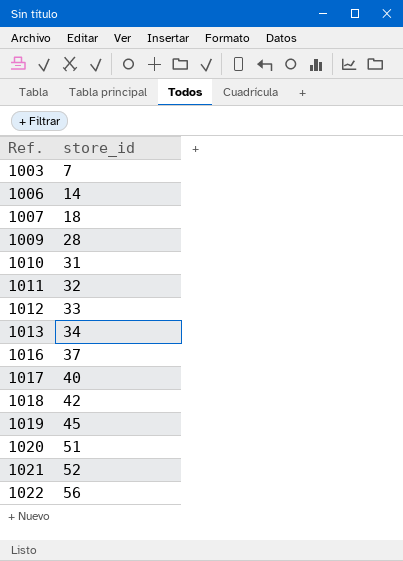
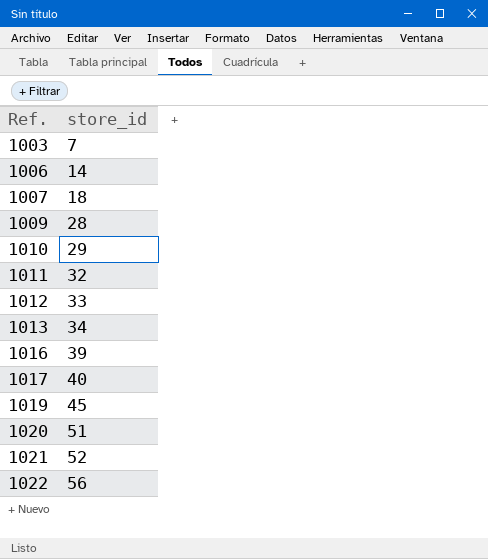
row 1018: 42 -> none
1010 | store_id: 31 -> 29
1016 | store_id: 37 -> 39

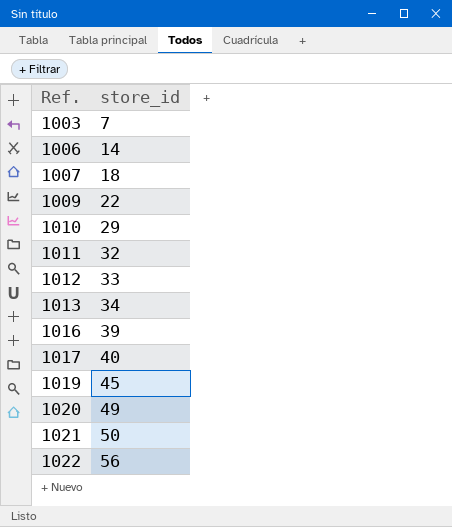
1009 | store_id: 28 -> 22
1020 | store_id: 51 -> 49
1021 | store_id: 52 -> 50

